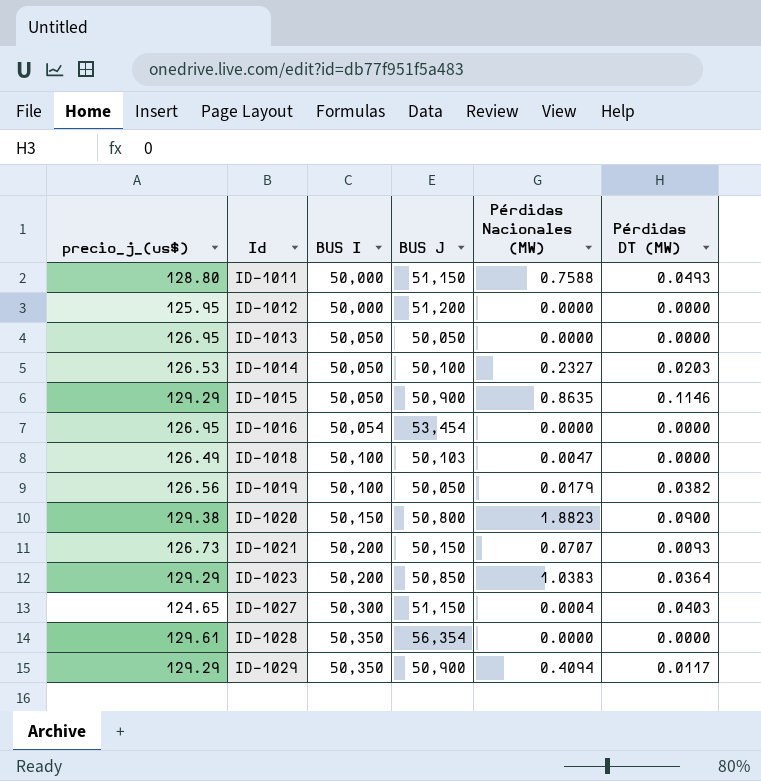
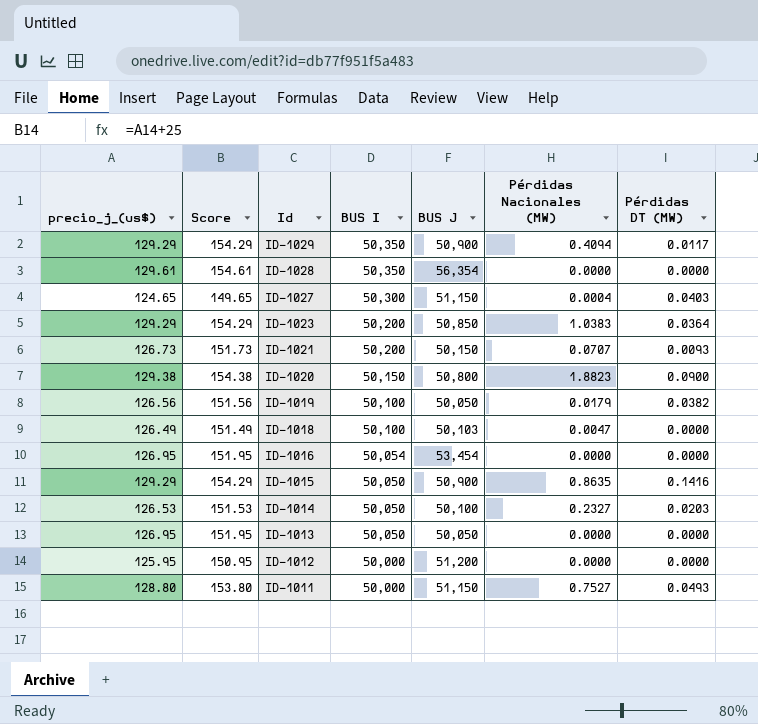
row order: Id ascending -> Id descending
column Score | formula: none -> [precio_j_(us$)] + 25
ID-1015 | Pérdidas DT (MW): 0.1146 -> 0.1416
ID-1011 | Pérdidas Nacionales (MW): 0.7588 -> 0.7527

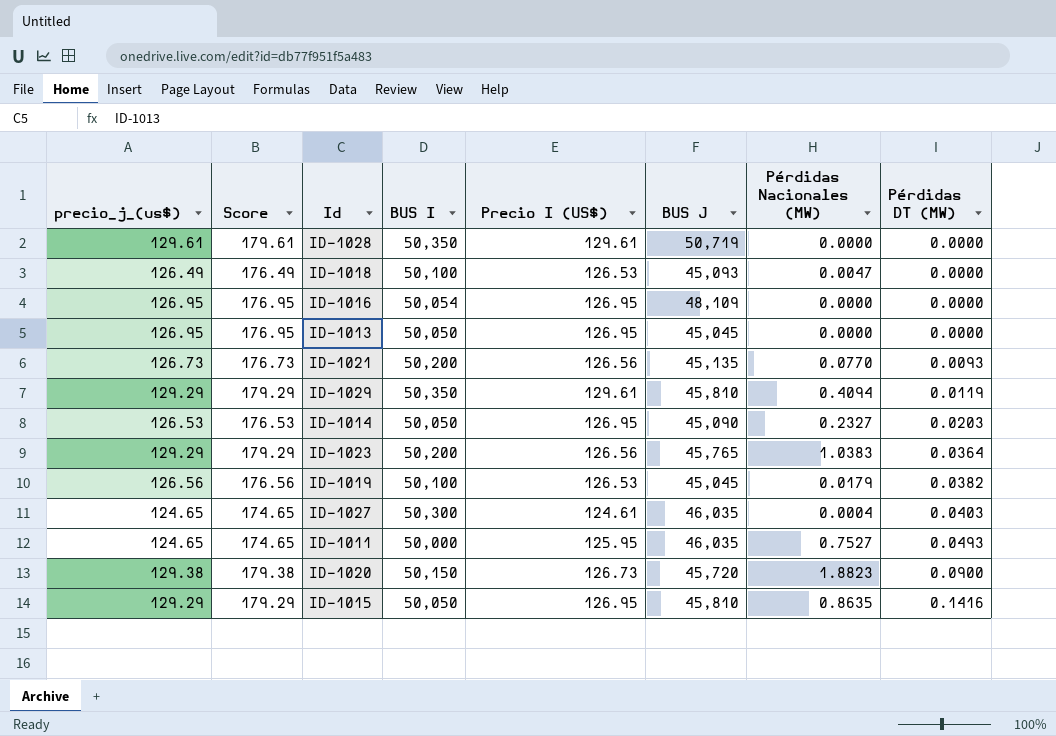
row order: Id descending -> Pérdidas DT (MW) ascending
column Score | formula: [precio_j_(us$)] + 25 -> [precio_j_(us$)] + 50
column Precio I (US$) | position: none -> 5
row ID-1012: 125.95 | 150.95 | 50,000 | 51,200 | 0.0000 | 0.0000 -> none
ID-1028 | BUS J: 56,354 -> 50,719
ID-1018 | BUS J: 50,103 -> 45,093
ID-1016 | BUS J: 53,454 -> 48,109
ID-1013 | BUS J: 50,050 -> 45,045
ID-1021 | BUS J: 50,150 -> 45,135
ID-1021 | Pérdidas Nacionales (MW): 0.0707 -> 0.0770
ID-1029 | BUS J: 50,900 -> 45,810
ID-1029 | Pérdidas DT (MW): 0.0117 -> 0.0119
ID-1014 | BUS J: 50,100 -> 45,090
ID-1023 | BUS J: 50,850 -> 45,765
ID-1019 | BUS J: 50,050 -> 45,045
ID-1027 | BUS J: 51,150 -> 46,035
ID-1011 | precio_j_(us$): 128.80 -> 124.65
ID-1011 | BUS J: 51,150 -> 46,035
ID-1020 | BUS J: 50,800 -> 45,720
ID-1015 | BUS J: 50,900 -> 45,810

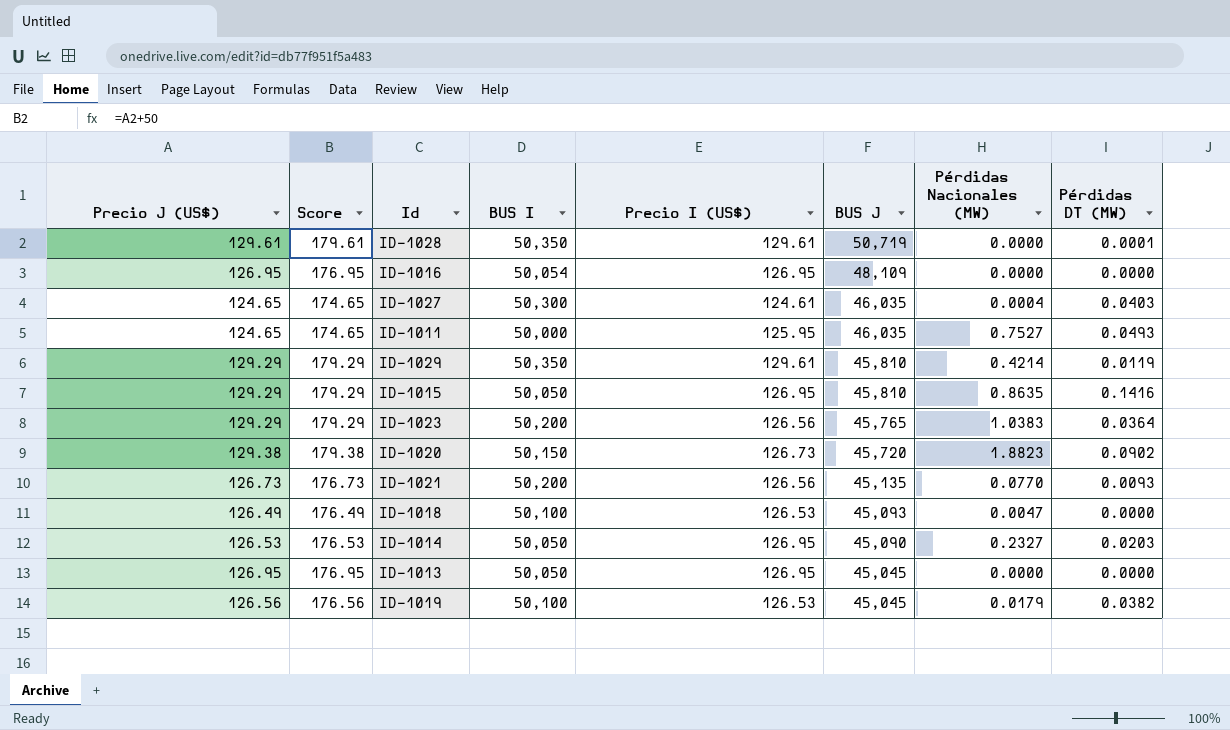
row order: Pérdidas DT (MW) ascending -> BUS J descending
column name: precio_j_(us$) -> Precio J (US$)
ID-1028 | Pérdidas DT (MW): 0.0000 -> 0.0001
ID-1029 | Pérdidas Nacionales (MW): 0.4094 -> 0.4214
ID-1020 | Pérdidas DT (MW): 0.0900 -> 0.0902

